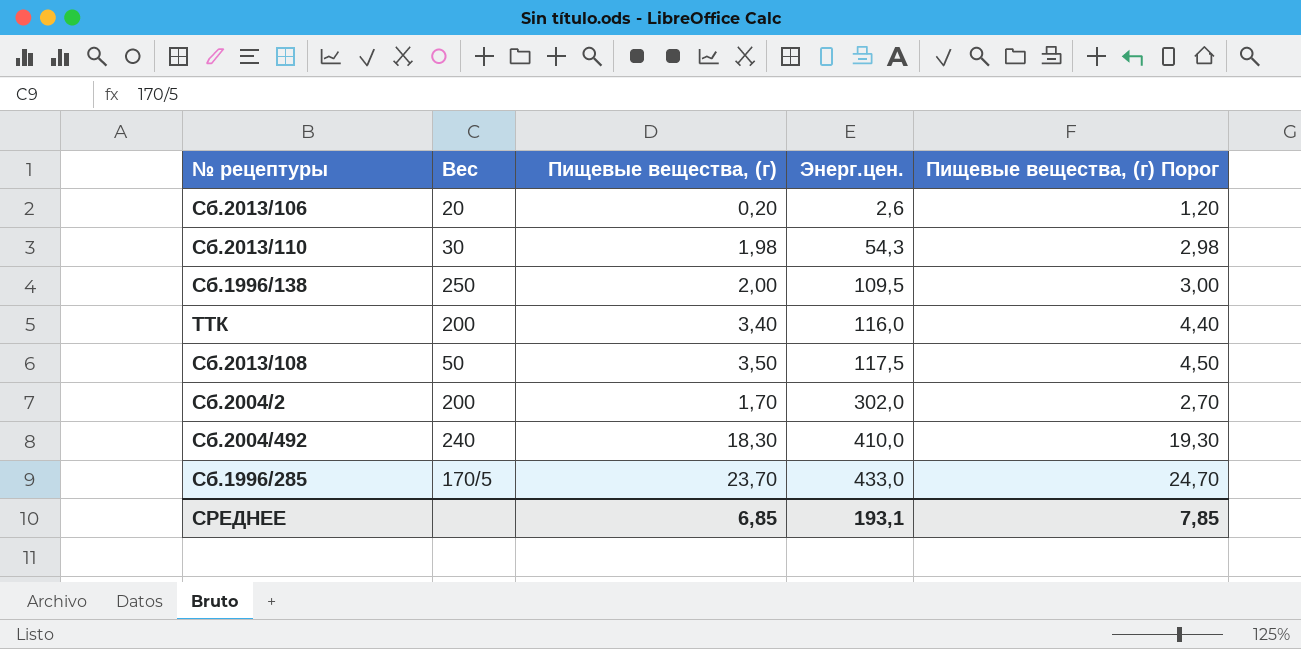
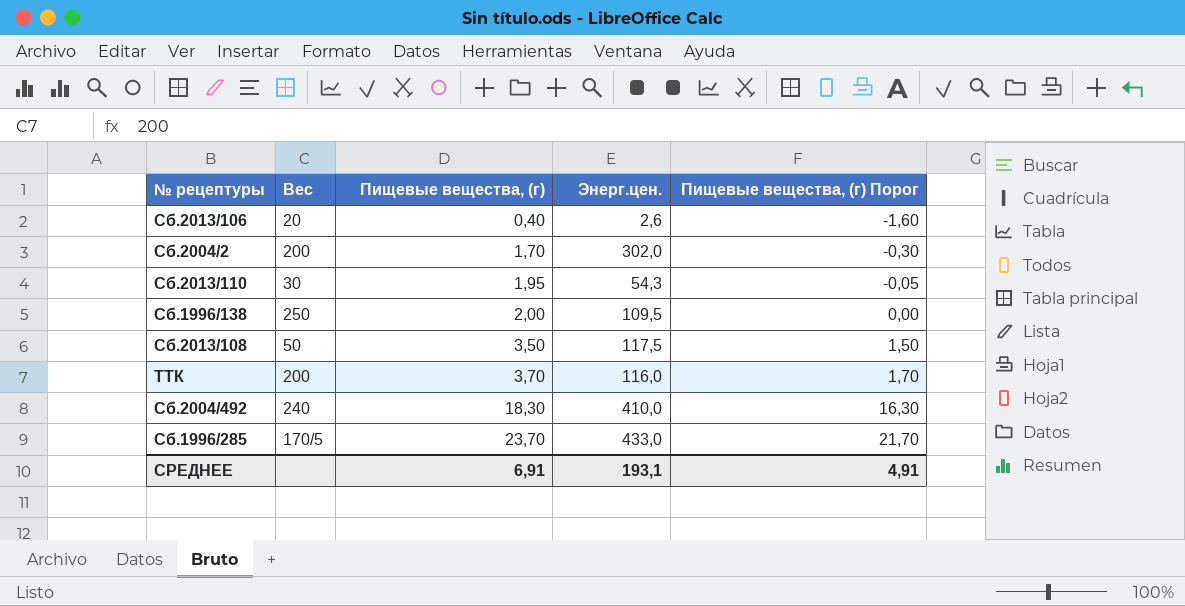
row order: Энерг.цен. ascending -> Пищевые вещества, (г) ascending
column Пищевые вещества, (г) Порог | formula: [Пищевые вещества, (г)] + 1 -> [Пищевые вещества, (г)] - 2
Сб.2013/106 | Пищевые вещества, (г): 0,20 -> 0,40
Сб.2013/110 | Пищевые вещества, (г): 1,98 -> 1,95
ТТК | Пищевые вещества, (г): 3,40 -> 3,70
СРЕДНЕЕ | Пищевые вещества, (г): 6,85 -> 6,91
СРЕДНЕЕ | Пищевые вещества, (г) Порог: 7,85 -> 4,91

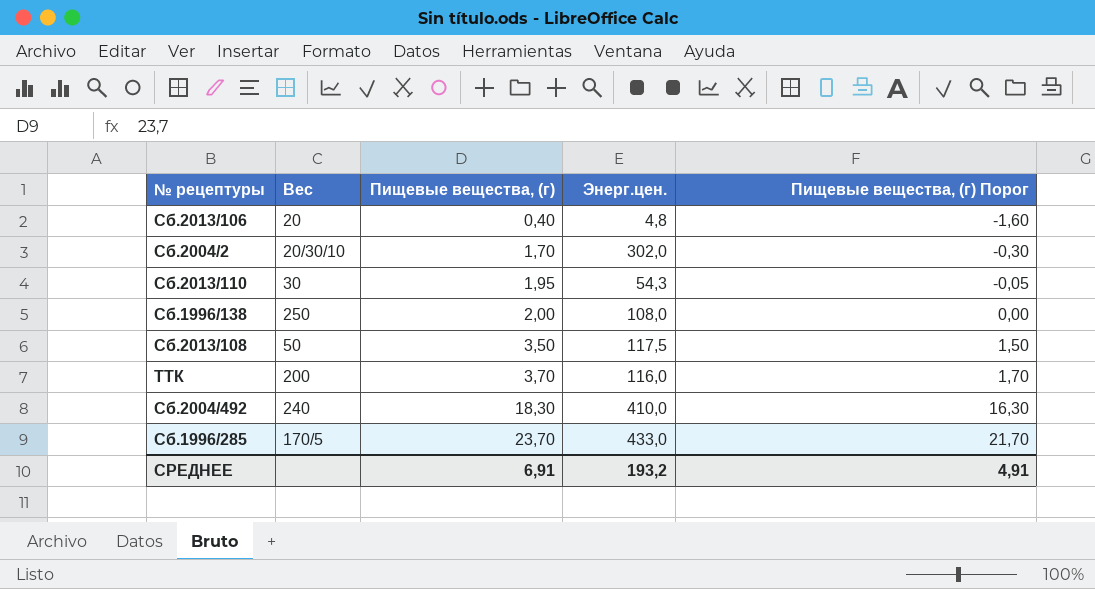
Сб.2013/106 | Энерг.цен.: 2,6 -> 4,8
Сб.2004/2 | Вес: 200 -> 20/30/10
Сб.1996/138 | Энерг.цен.: 109,5 -> 108,0
СРЕДНЕЕ | Энерг.цен.: 193,1 -> 193,2

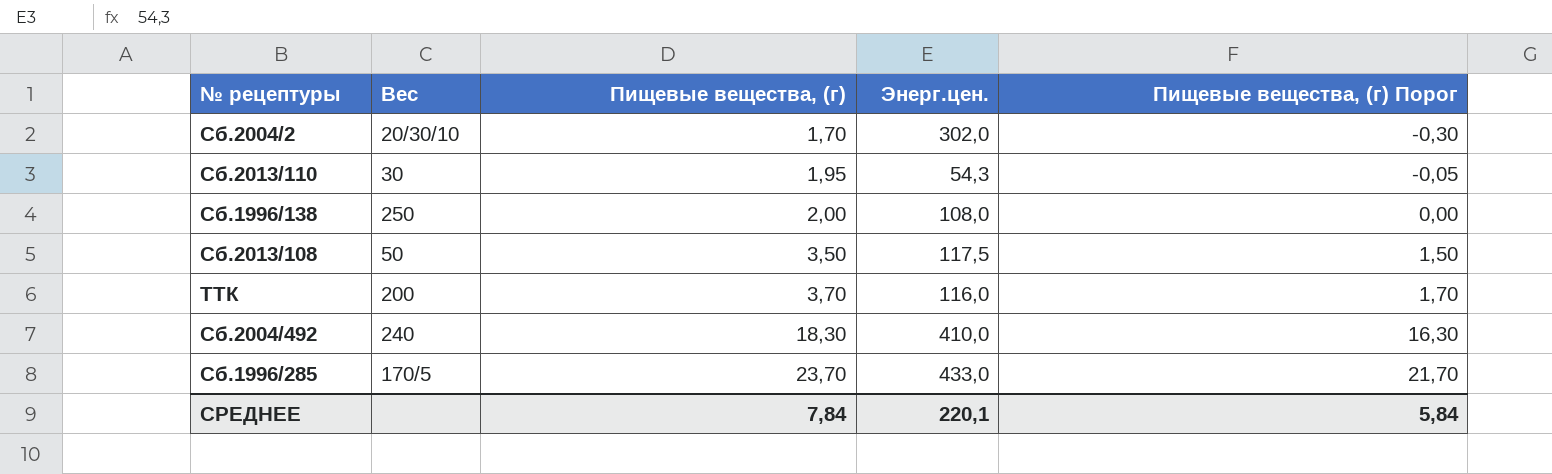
row Сб.2013/106: 20 | 0,40 | 4,8 | -1,60 -> none
СРЕДНЕЕ | Пищевые вещества, (г): 6,91 -> 7,84
СРЕДНЕЕ | Энерг.цен.: 193,2 -> 220,1
СРЕДНЕЕ | Пищевые вещества, (г) Порог: 4,91 -> 5,84

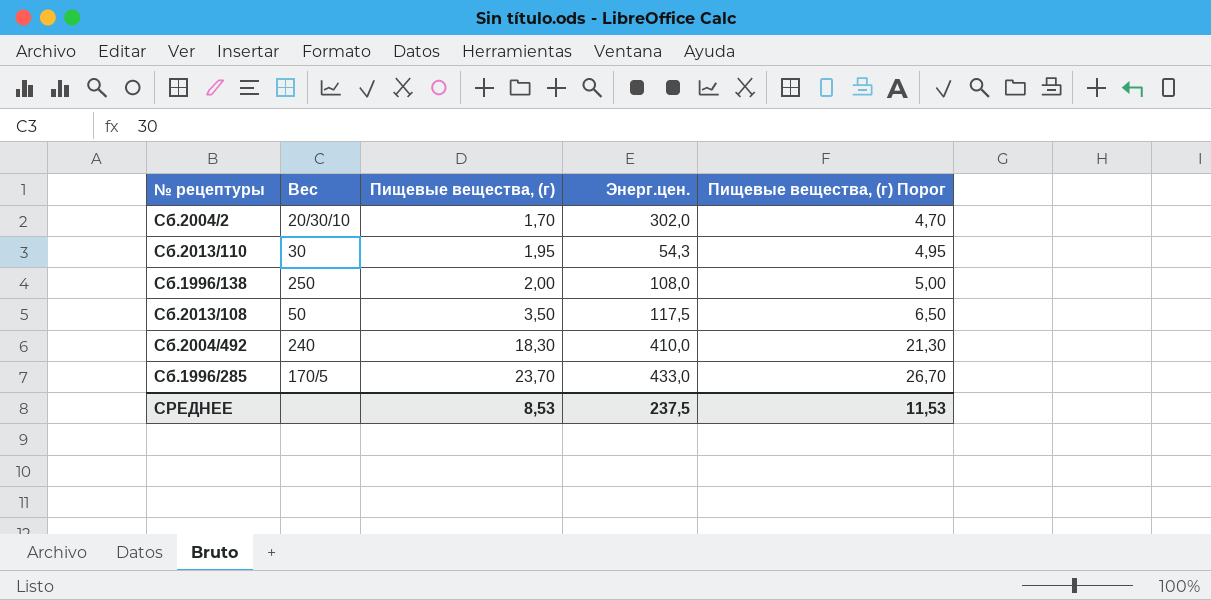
column Пищевые вещества, (г) Порог | formula: [Пищевые вещества, (г)] - 2 -> [Пищевые вещества, (г)] + 3
row ТТК: 200 | 3,70 | 116,0 | 1,70 -> none
СРЕДНЕЕ | Пищевые вещества, (г): 7,84 -> 8,53
СРЕДНЕЕ | Энерг.цен.: 220,1 -> 237,5
СРЕДНЕЕ | Пищевые вещества, (г) Порог: 5,84 -> 11,53

